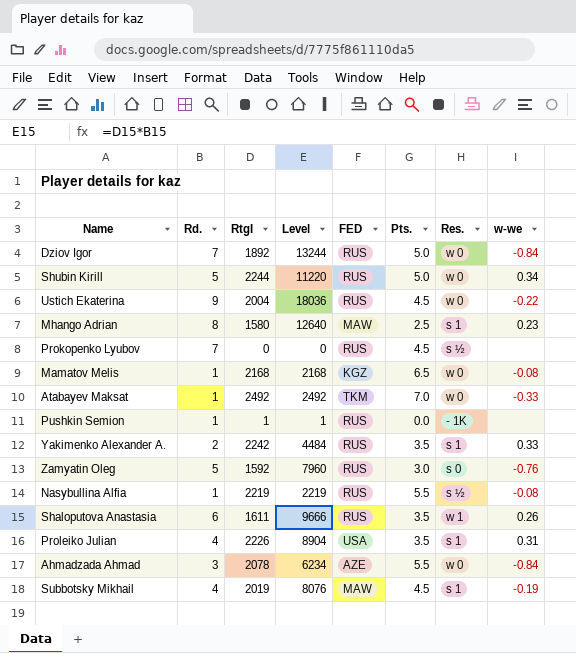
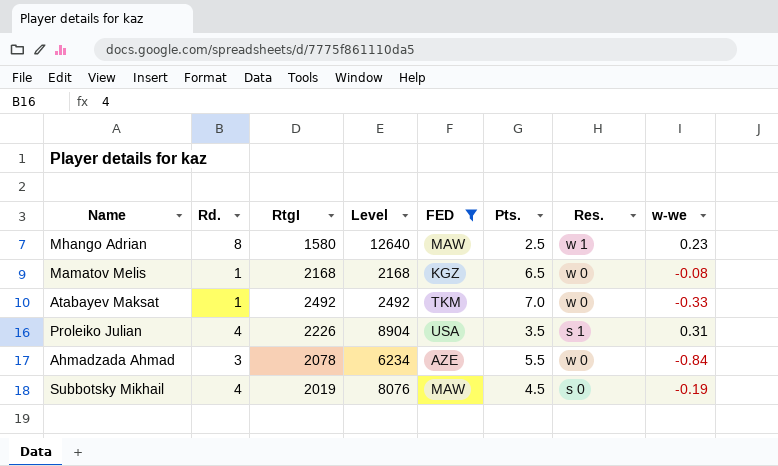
filter: none -> FED != RUS
Mhango Adrian | Res.: s 1 -> w 1
Subbotsky Mikhail | Res.: s 1 -> s 0

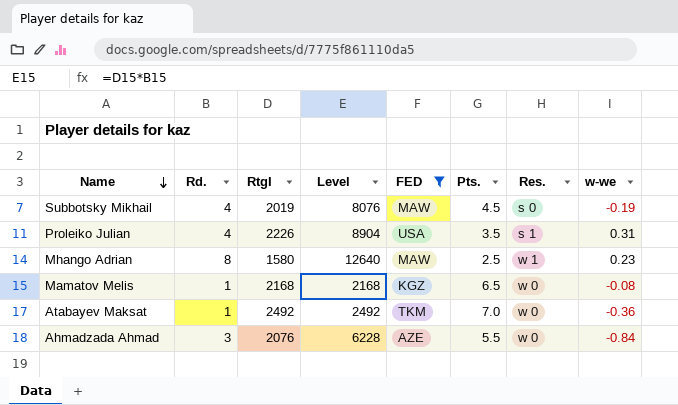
row order: none -> Name descending
Atabayev Maksat | w-we: -0.33 -> -0.36
Ahmadzada Ahmad | RtgI: 2078 -> 2076
Ahmadzada Ahmad | Level: 6234 -> 6228

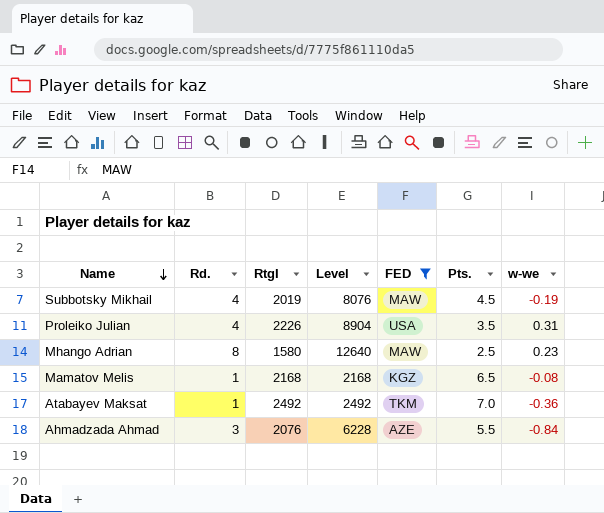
column Res. | position: 7 -> none

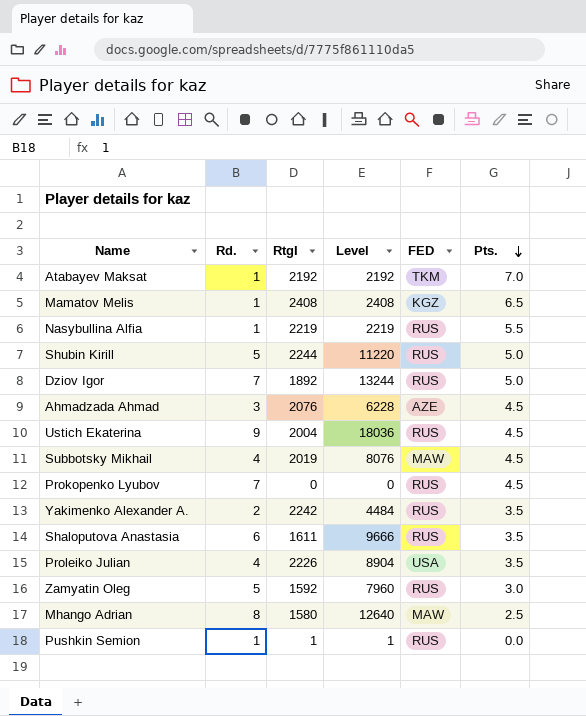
filter: FED != RUS -> none
row order: Name descending -> Pts. descending
column w-we | position: 7 -> none
Atabayev Maksat | RtgI: 2492 -> 2192
Atabayev Maksat | Level: 2492 -> 2192
Mamatov Melis | RtgI: 2168 -> 2408
Mamatov Melis | Level: 2168 -> 2408
Ahmadzada Ahmad | Pts.: 5.5 -> 4.5

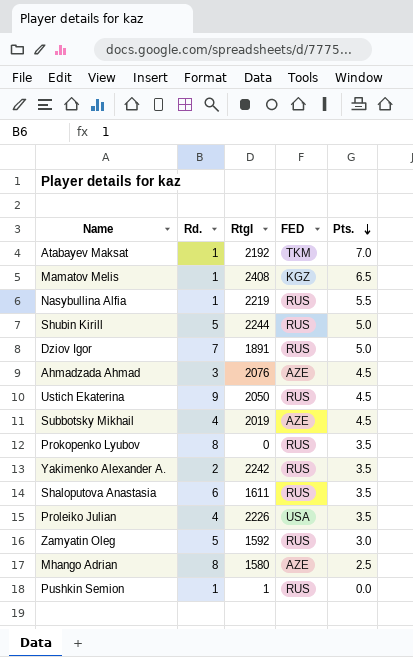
column Level | formula: [Rd.] * [RtgI] -> none
Dziov Igor | RtgI: 1892 -> 1891
Ustich Ekaterina | RtgI: 2004 -> 2050
Subbotsky Mikhail | FED: MAW -> AZE
Prokopenko Lyubov | Rd.: 7 -> 8
Prokopenko Lyubov | Pts.: 4.5 -> 3.5
Mhango Adrian | FED: MAW -> AZE

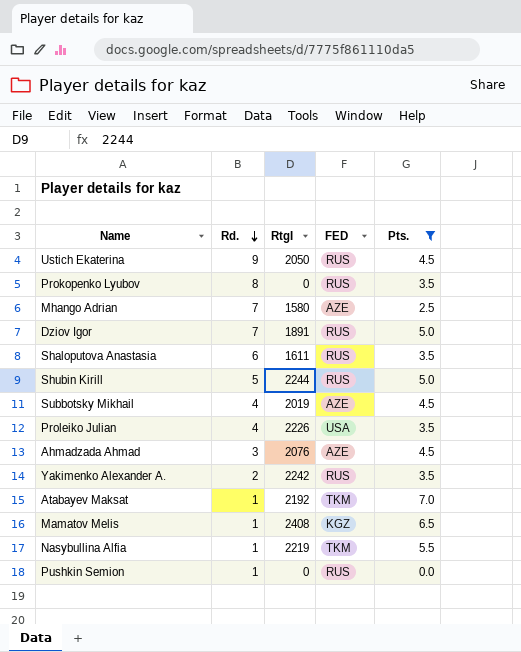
filter: none -> Pts. != 3.0
row order: Pts. descending -> Rd. descending
Mhango Adrian | Rd.: 8 -> 7
Nasybullina Alfia | FED: RUS -> TKM
Pushkin Semion | RtgI: 1 -> 0

